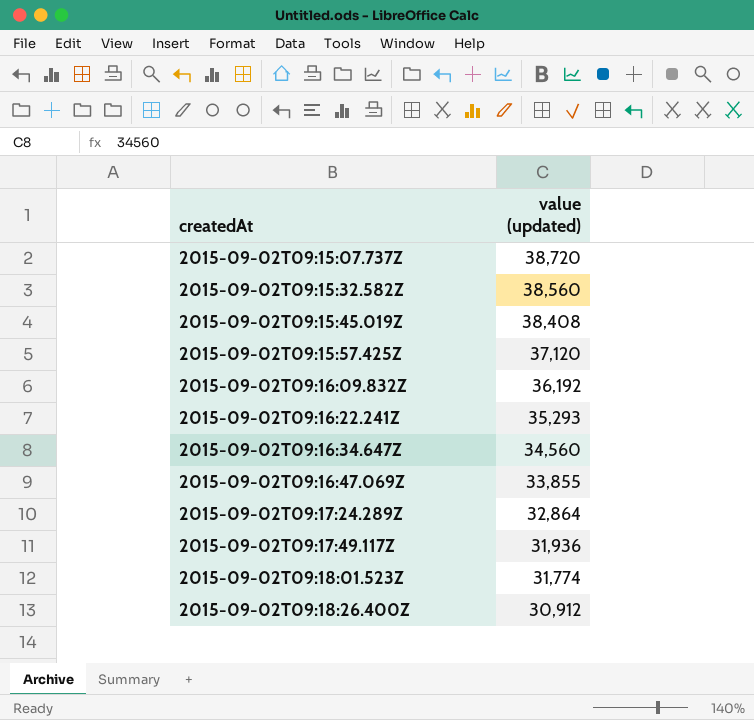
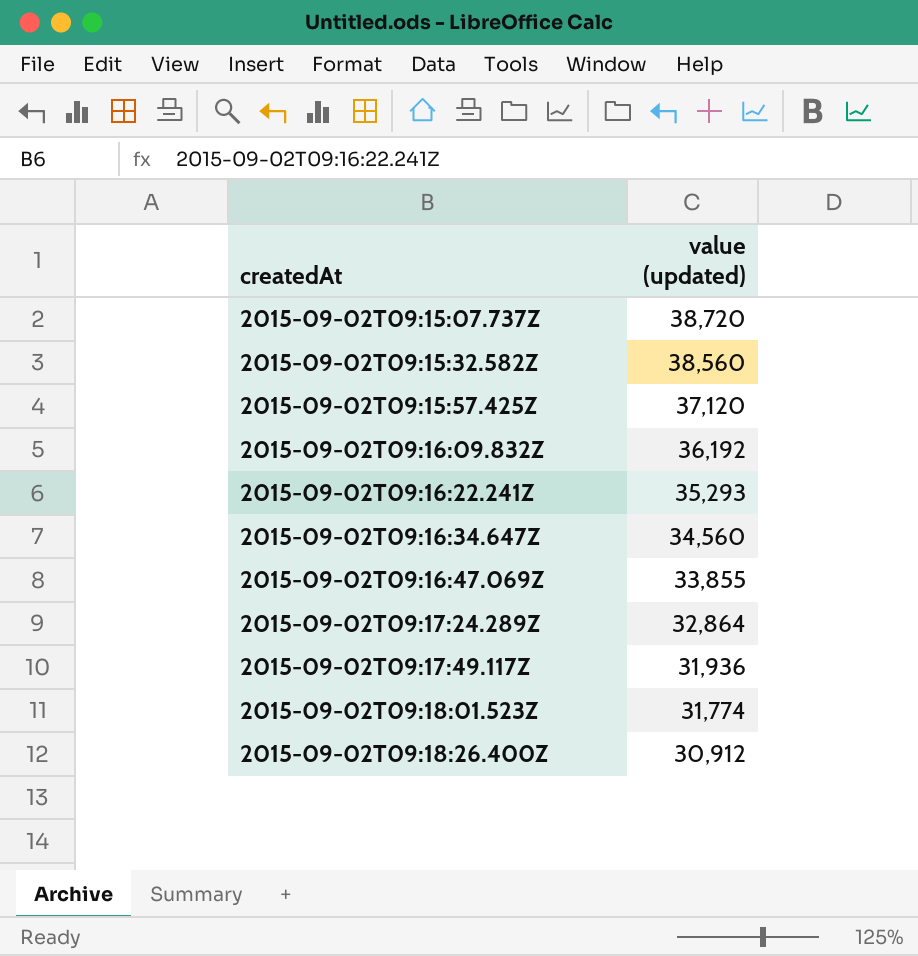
row 2015-09-02T09:15:45.019Z: 38,408 -> none

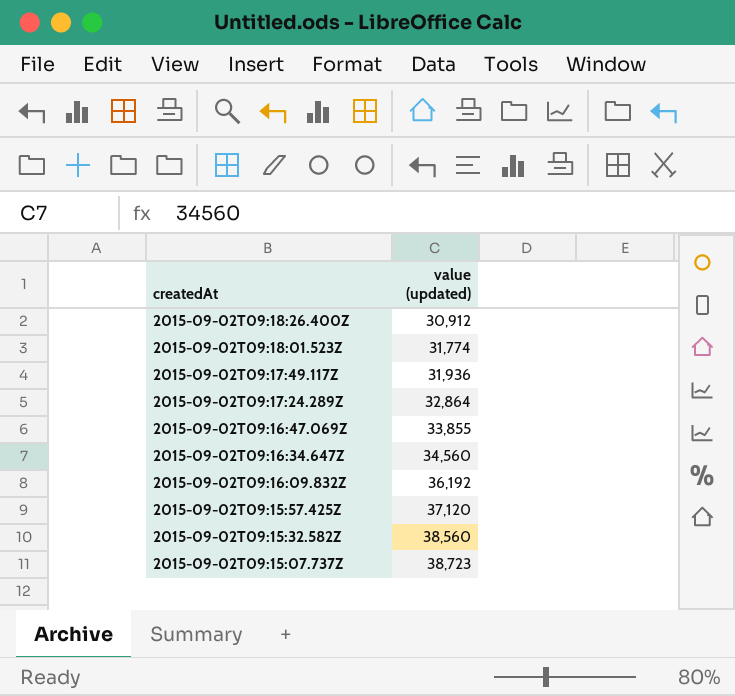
row order: createdAt ascending -> createdAt descending
row 2015-09-02T09:16:22.241Z: 35,293 -> none
2015-09-02T09:15:07.737Z | value (updated): 38,720 -> 38,723

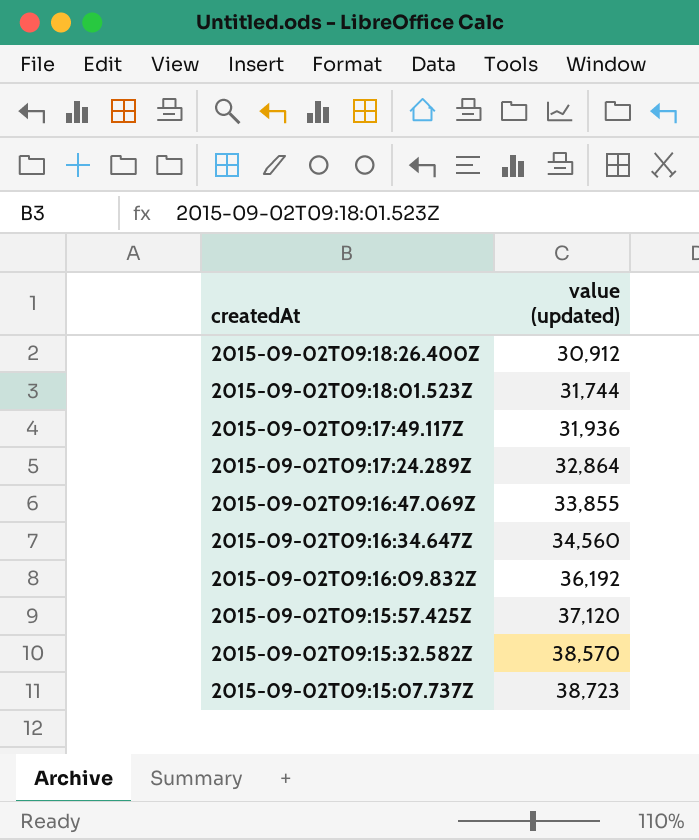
2015-09-02T09:18:01.523Z | value (updated): 31,774 -> 31,744
2015-09-02T09:15:32.582Z | value (updated): 38,560 -> 38,570

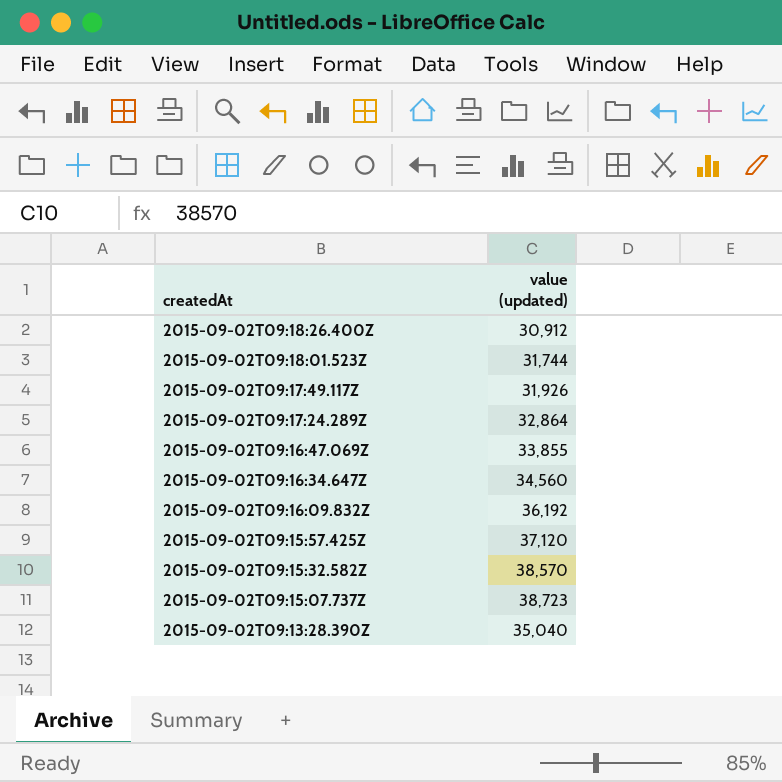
2015-09-02T09:17:49.117Z | value (updated): 31,936 -> 31,926
row 2015-09-02T09:13:28.390Z: none -> 35,040

